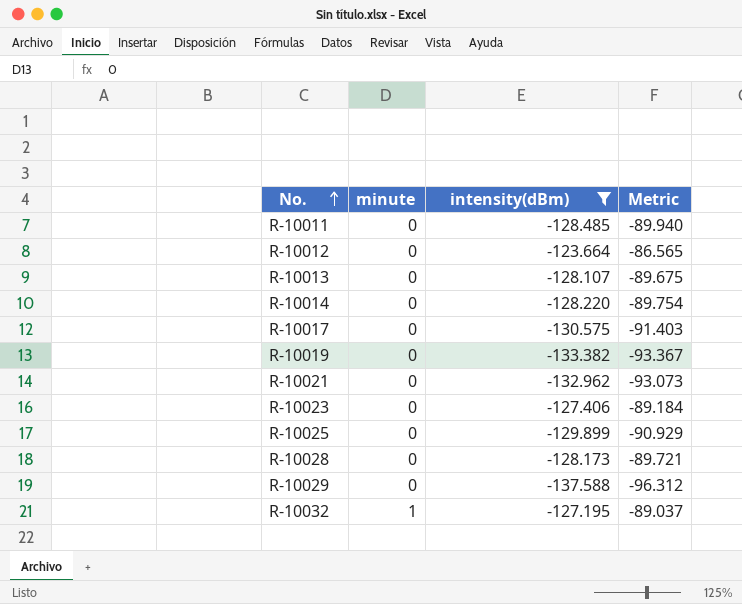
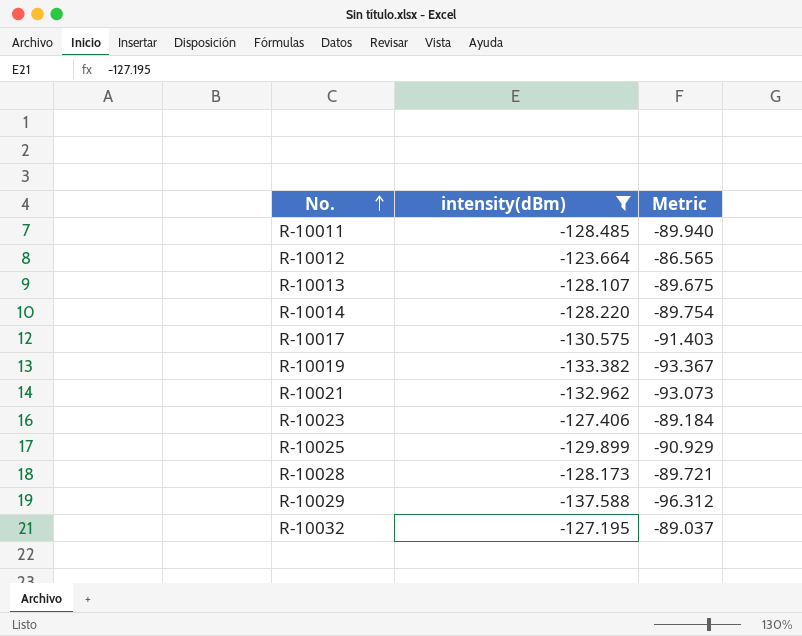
column minute | position: 2 -> none

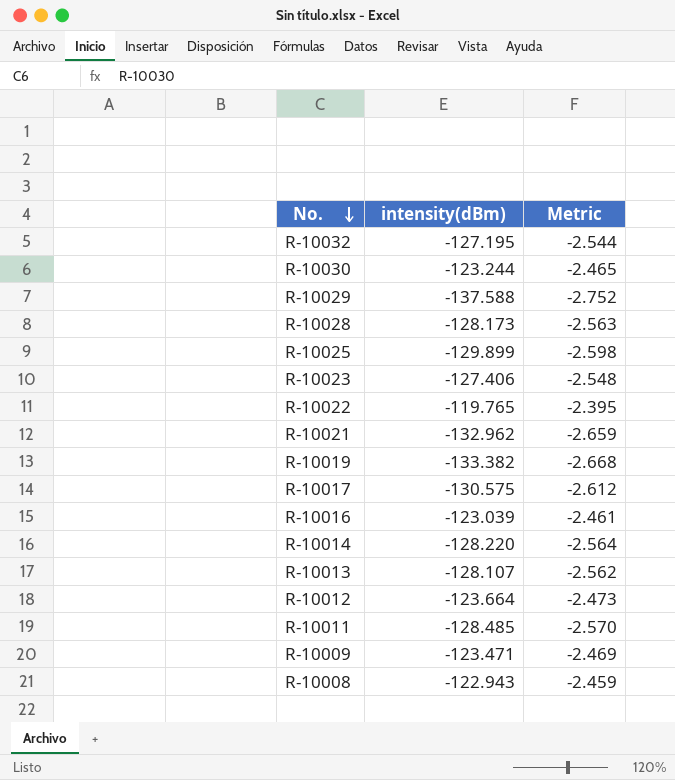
filter: intensity(dBm) <= -123.664 -> none
row order: No. ascending -> No. descending
column Metric | formula: [intensity(dBm)] * 0.7 -> [intensity(dBm)] * 0.02

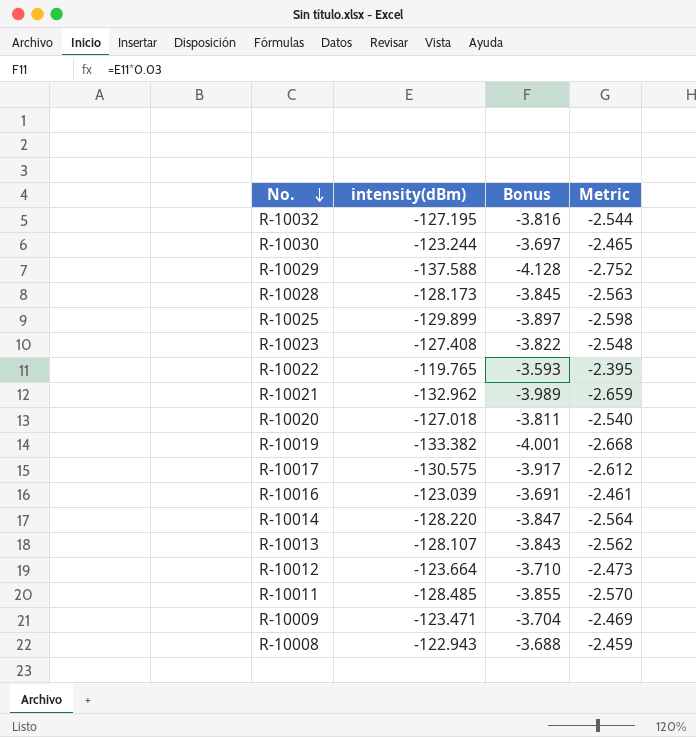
column Bonus | formula: none -> [intensity(dBm)] * 0.03
R-10023 | intensity(dBm): -127.406 -> -127.408
row R-10020: none -> -127.018 | -3.811 | -2.540

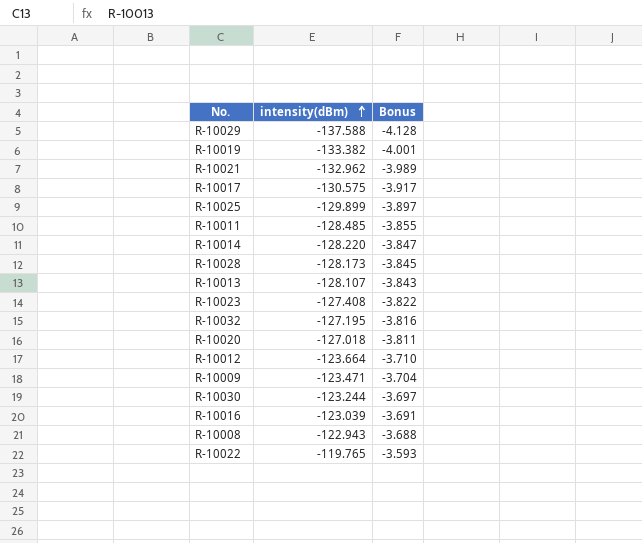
row order: No. descending -> intensity(dBm) ascending
column Metric | formula: [intensity(dBm)] * 0.02 -> none

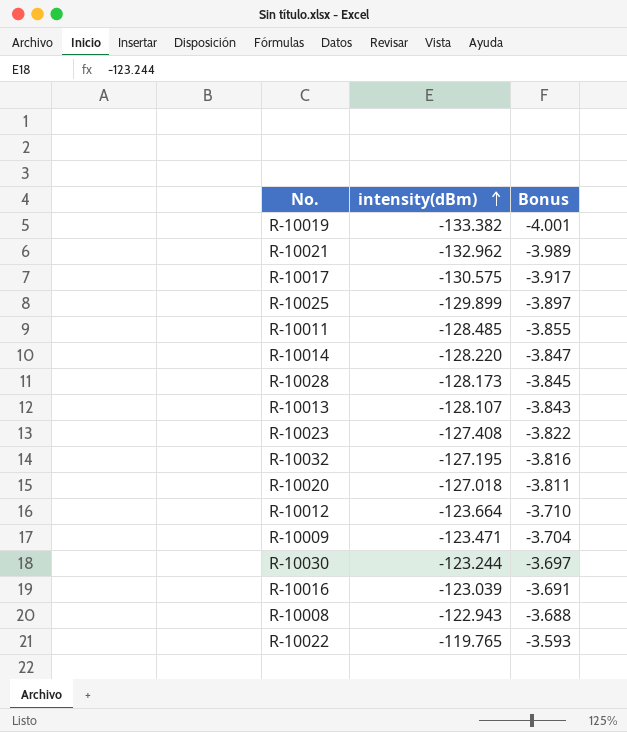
row R-10029: -137.588 | -4.128 -> none

